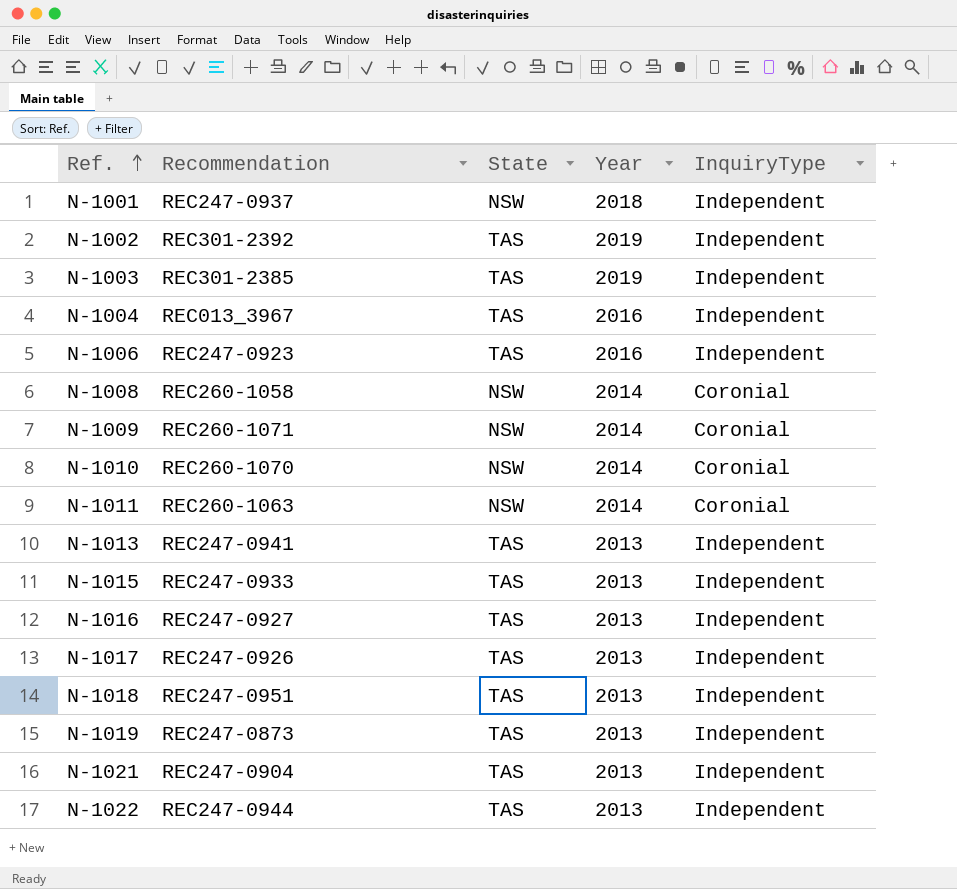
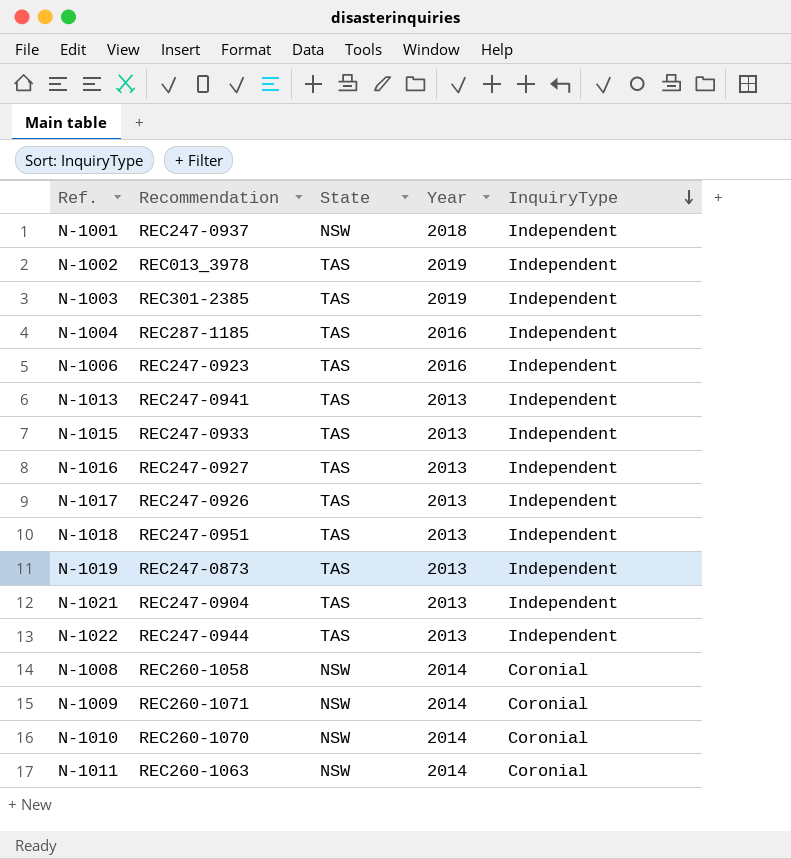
row order: Ref. ascending -> InquiryType descending
N-1002 | Recommendation: REC301-2392 -> REC013_3978
N-1004 | Recommendation: REC013_3967 -> REC287-1185

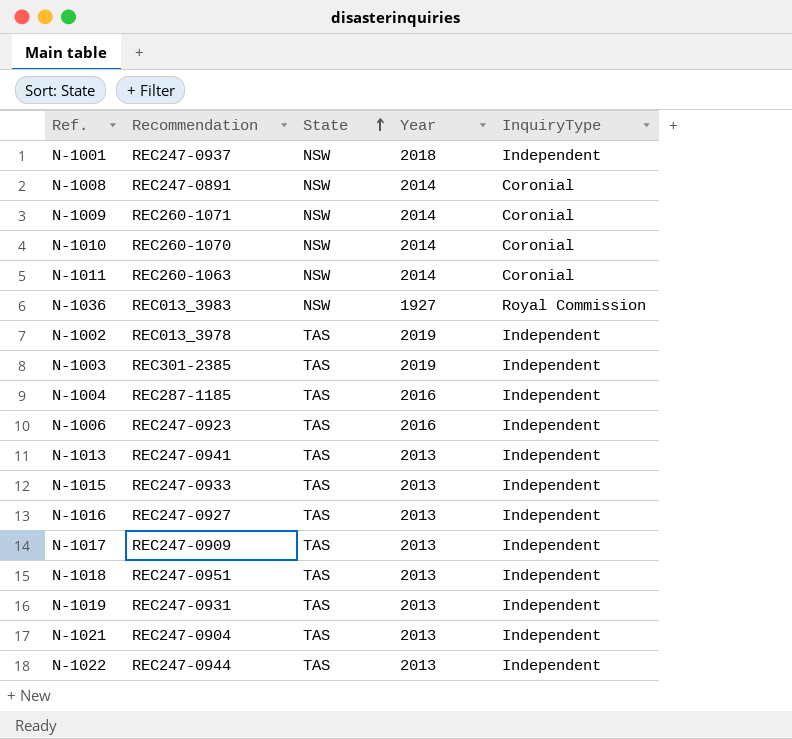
row order: InquiryType descending -> State ascending
N-1008 | Recommendation: REC260-1058 -> REC247-0891
row N-1036: none -> REC013_3983 | NSW | 1927 | Royal Commission
N-1017 | Recommendation: REC247-0926 -> REC247-0909
N-1019 | Recommendation: REC247-0873 -> REC247-0931

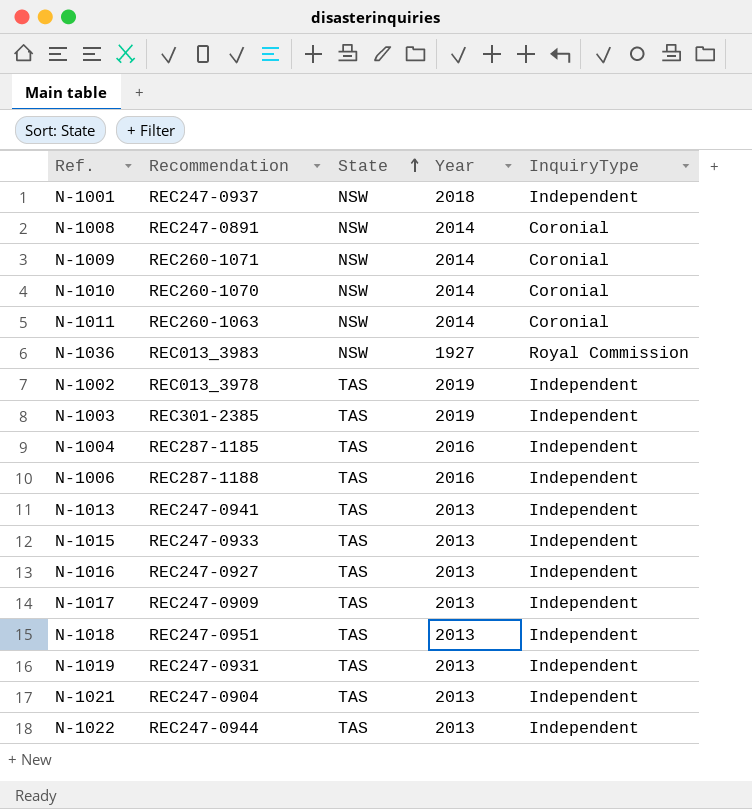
N-1006 | Recommendation: REC247-0923 -> REC287-1188

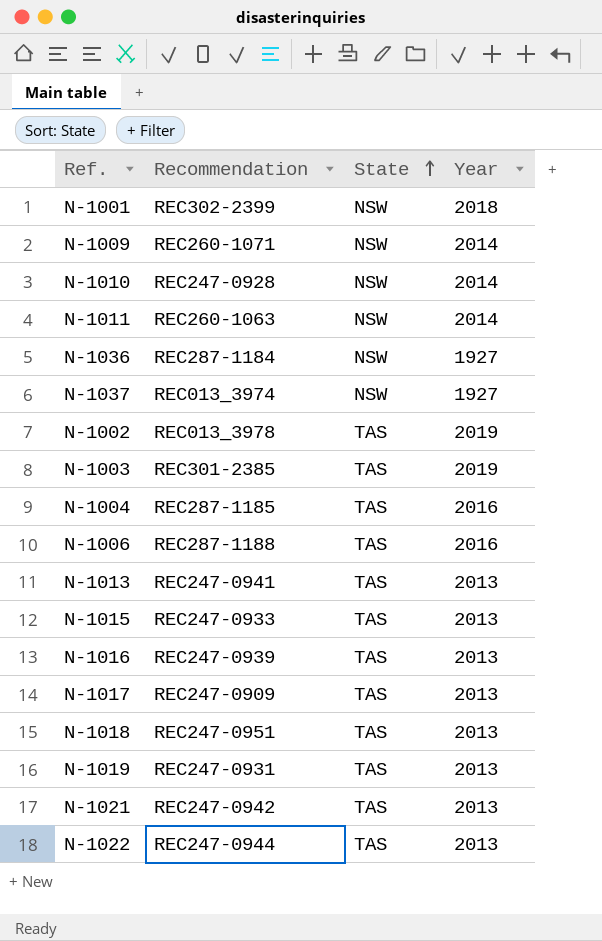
column InquiryType | position: 5 -> none
row N-1008: REC247-0891 | NSW | 2014 | Coronial -> none
N-1001 | Recommendation: REC247-0937 -> REC302-2399
N-1010 | Recommendation: REC260-1070 -> REC247-0928
N-1036 | Recommendation: REC013_3983 -> REC287-1184
row N-1037: none -> REC013_3974 | NSW | 1927
N-1016 | Recommendation: REC247-0927 -> REC247-0939
N-1021 | Recommendation: REC247-0904 -> REC247-0942

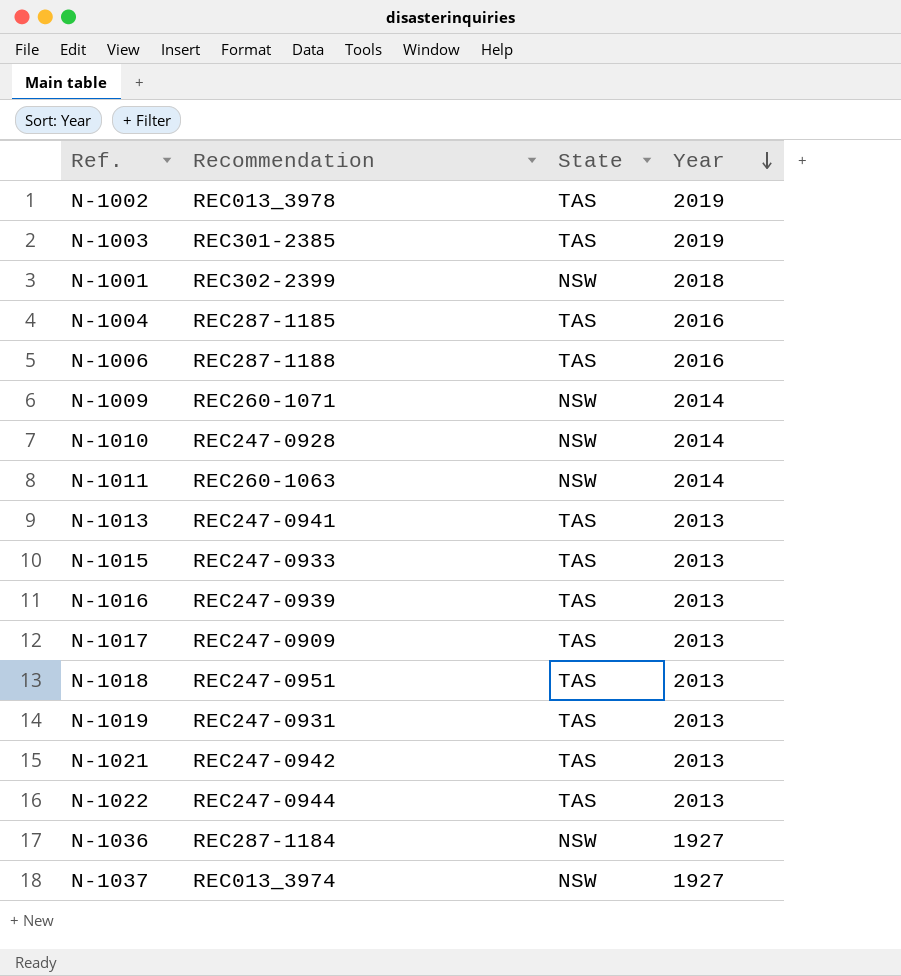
row order: State ascending -> Year descending

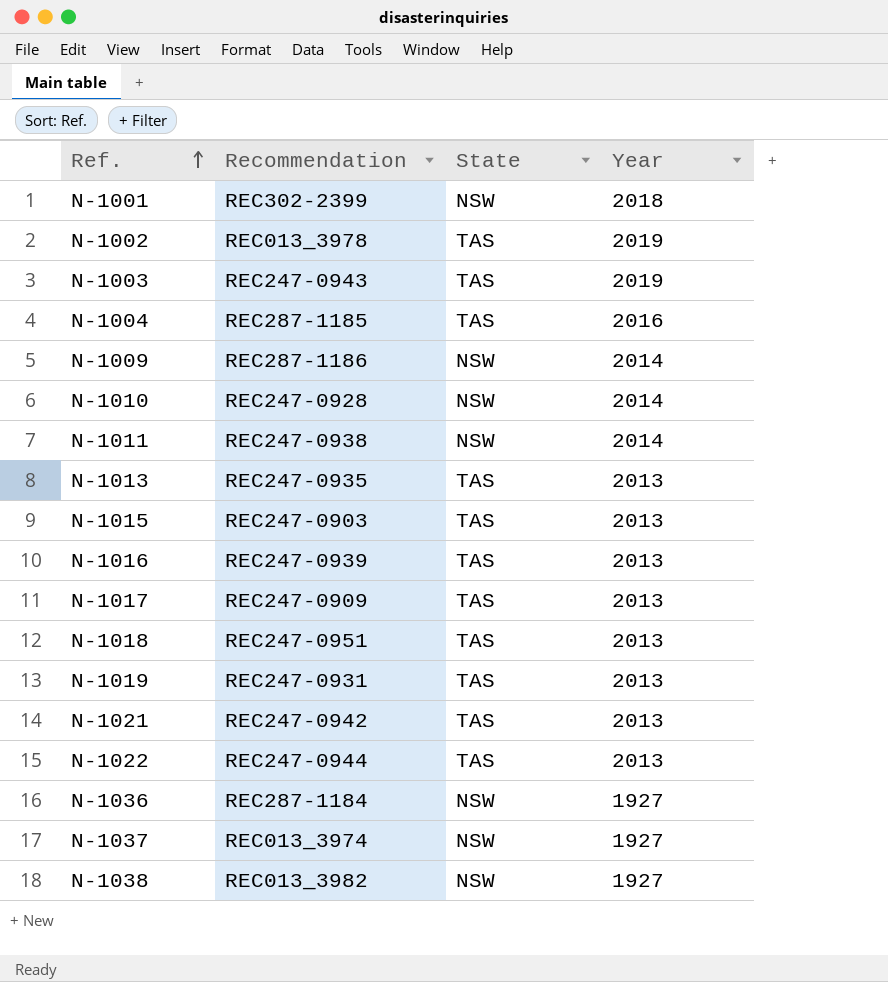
row order: Year descending -> Ref. ascending
row N-1006: REC287-1188 | TAS | 2016 -> none
N-1003 | Recommendation: REC301-2385 -> REC247-0943
N-1009 | Recommendation: REC260-1071 -> REC287-1186
N-1011 | Recommendation: REC260-1063 -> REC247-0938
N-1013 | Recommendation: REC247-0941 -> REC247-0935
N-1015 | Recommendation: REC247-0933 -> REC247-0903
row N-1038: none -> REC013_3982 | NSW | 1927

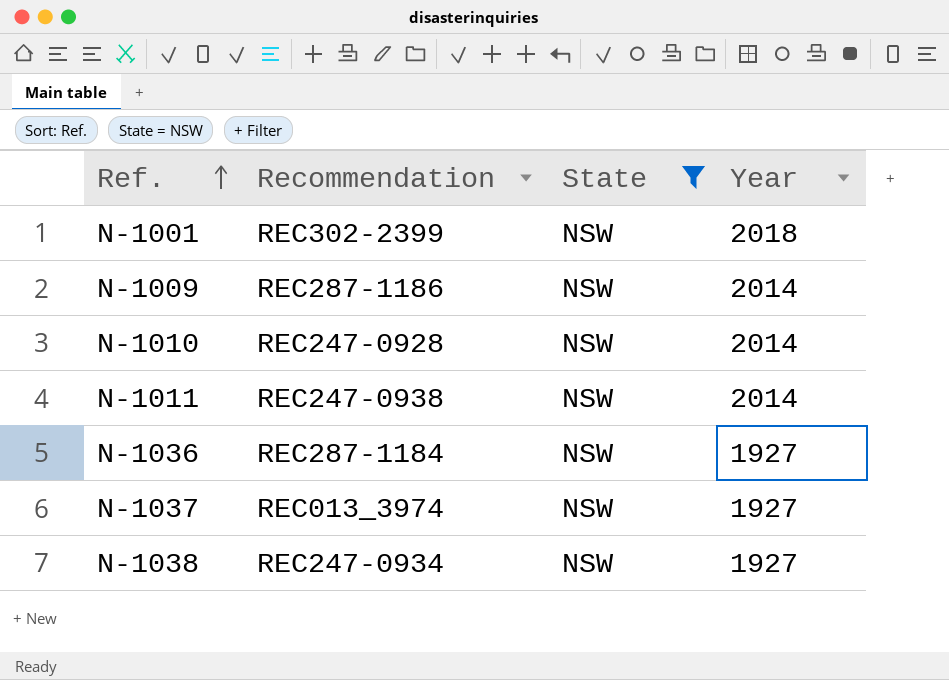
filter: none -> State = NSW
N-1038 | Recommendation: REC013_3982 -> REC247-0934

